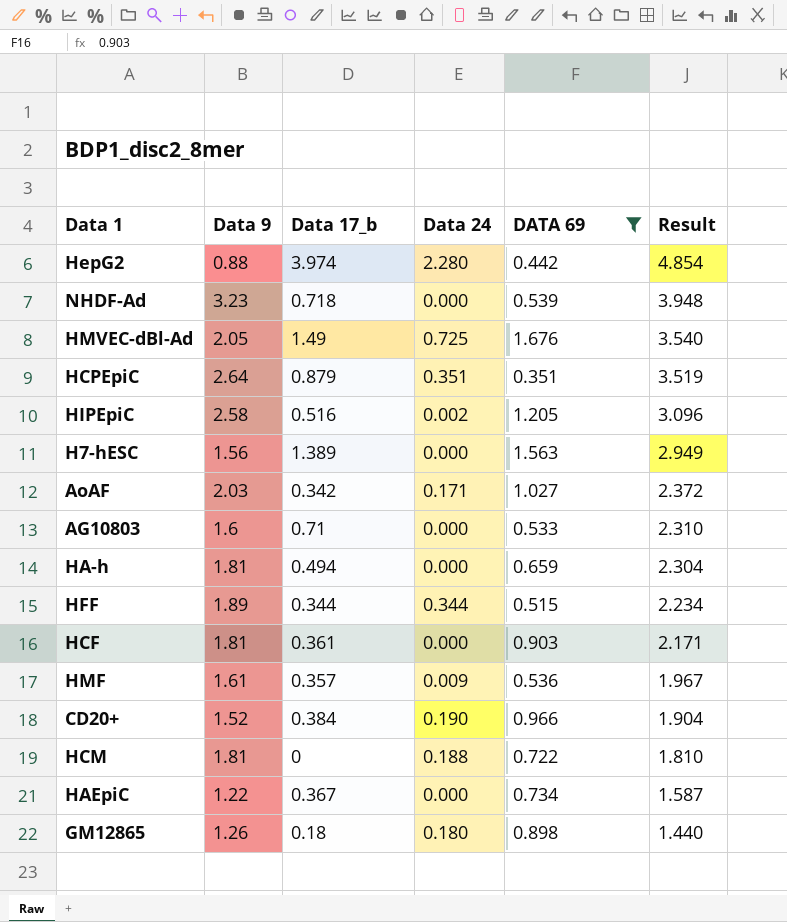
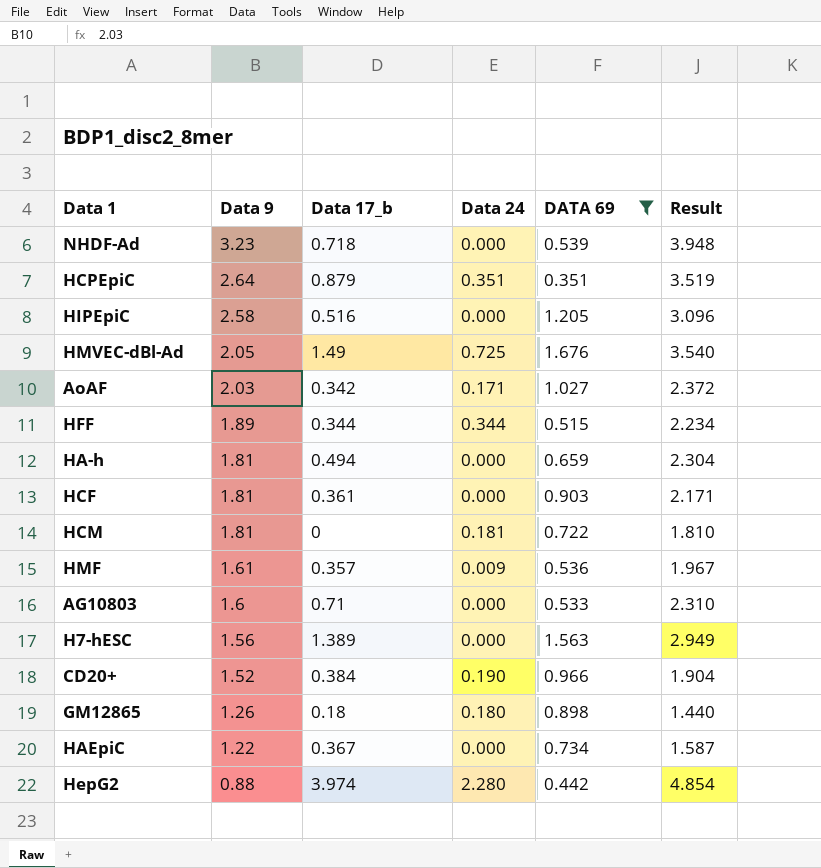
row order: Result descending -> Data 9 descending
HIPEpiC | Data 24: 0.002 -> 0.000
HCM | Data 24: 0.188 -> 0.181

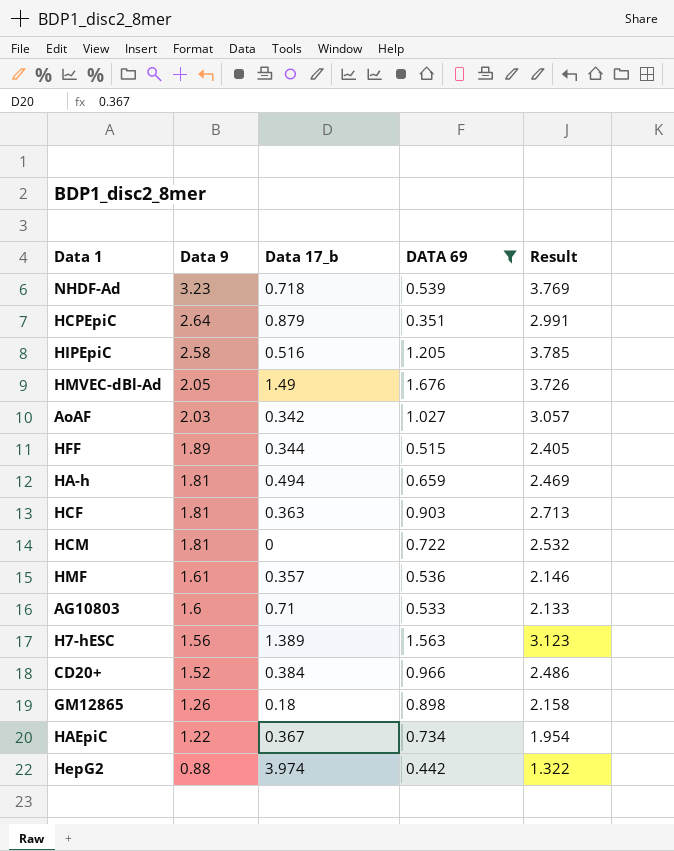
column Data 24 | position: 4 -> none
column Result | formula: [Data 9] + [Data 17_b] -> [Data 9] + [DATA 69]
HCF | Data 17_b: 0.361 -> 0.363

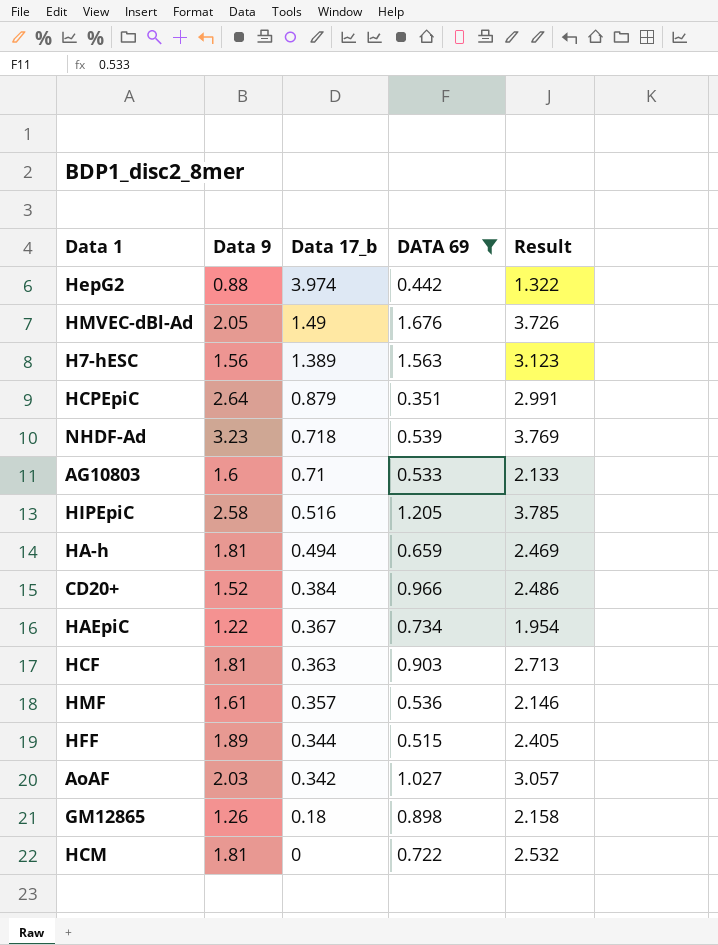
row order: Data 9 descending -> Data 17_b descending

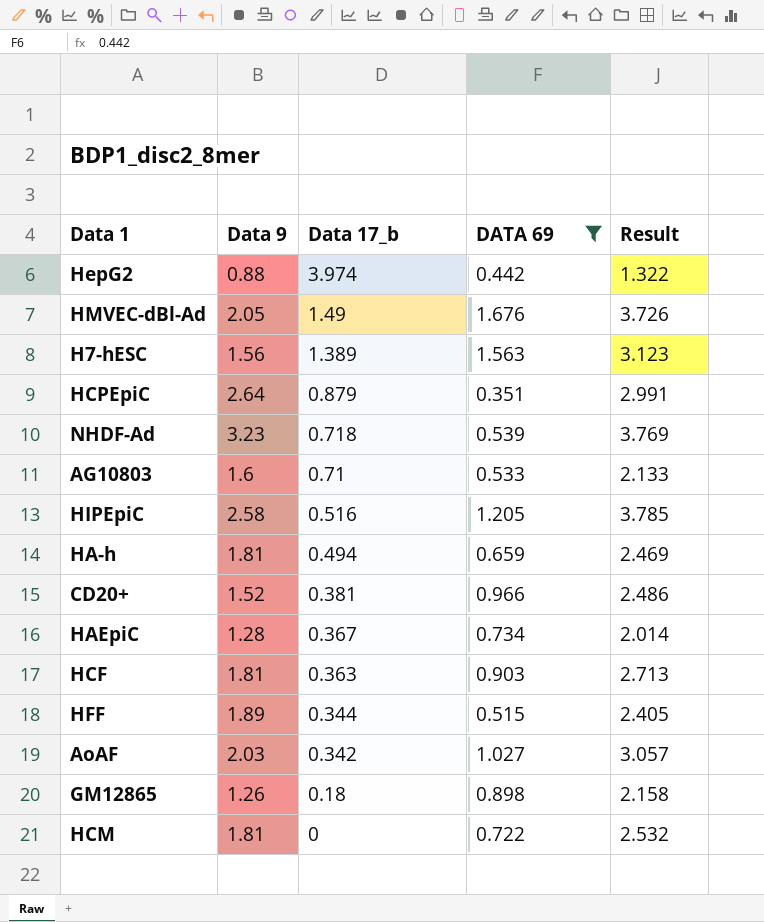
row HMF: 1.61 | 0.357 | 0.536 | 2.146 -> none
CD20+ | Data 17_b: 0.384 -> 0.381
HAEpiC | Data 9: 1.22 -> 1.28
HAEpiC | Result: 1.954 -> 2.014

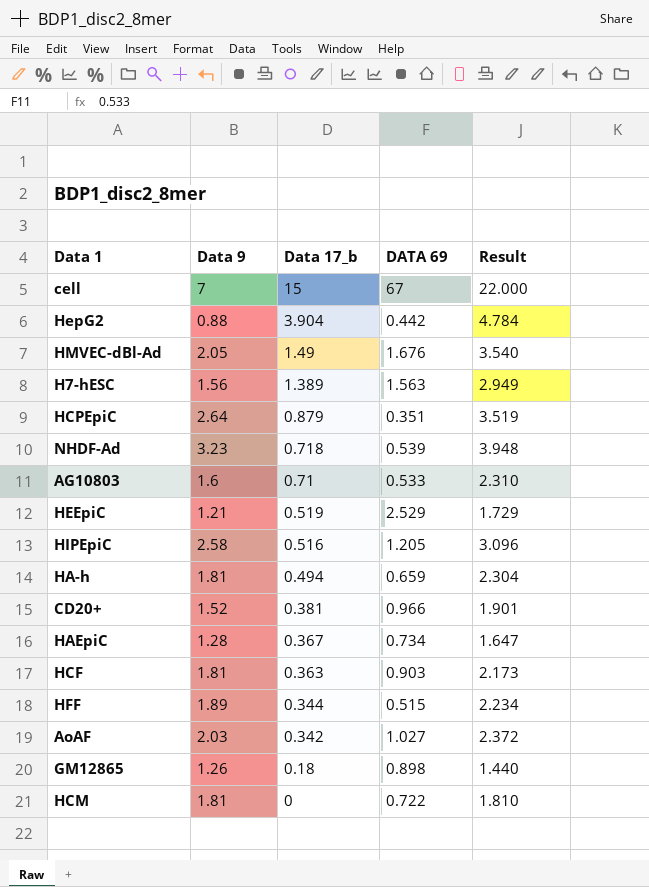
filter: DATA 69 <= 1.676 -> none
column Result | formula: [Data 9] + [DATA 69] -> [Data 9] + [Data 17_b]
HepG2 | Data 17_b: 3.974 -> 3.904

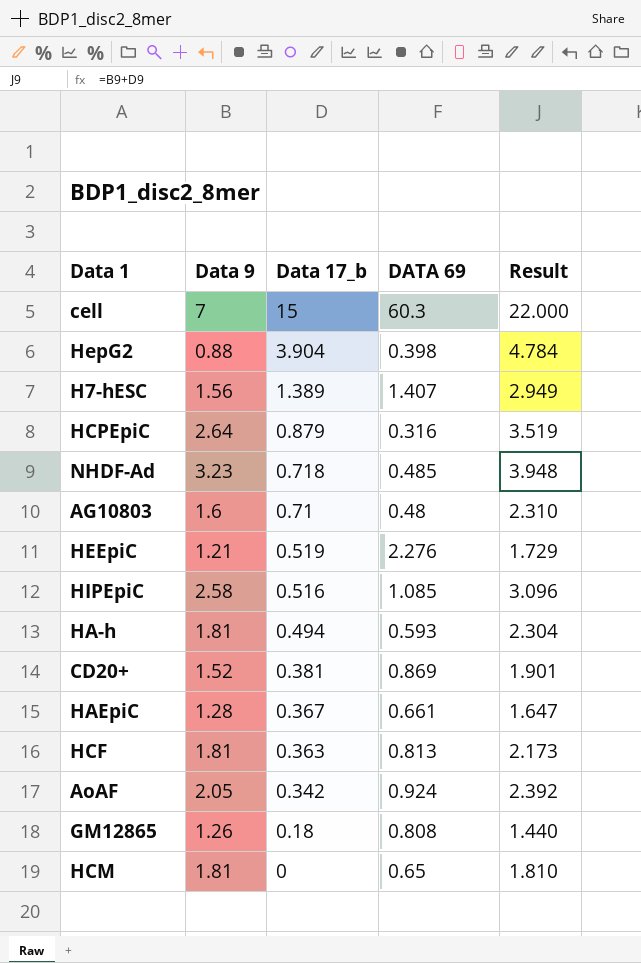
row HMVEC-dBl-Ad: 2.05 | 1.49 | 1.676 | 3.540 -> none
row HFF: 1.89 | 0.344 | 0.515 | 2.234 -> none
cell | DATA 69: 67 -> 60.3
HepG2 | DATA 69: 0.442 -> 0.398
H7-hESC | DATA 69: 1.563 -> 1.407
HCPEpiC | DATA 69: 0.351 -> 0.316
NHDF-Ad | DATA 69: 0.539 -> 0.485
AG10803 | DATA 69: 0.533 -> 0.48
HEEpiC | DATA 69: 2.529 -> 2.276
HIPEpiC | DATA 69: 1.205 -> 1.085
HA-h | DATA 69: 0.659 -> 0.593
CD20+ | DATA 69: 0.966 -> 0.869
HAEpiC | DATA 69: 0.734 -> 0.661
HCF | DATA 69: 0.903 -> 0.813
AoAF | Data 9: 2.03 -> 2.05
AoAF | DATA 69: 1.027 -> 0.924
AoAF | Result: 2.372 -> 2.392
GM12865 | DATA 69: 0.898 -> 0.808
HCM | DATA 69: 0.722 -> 0.65

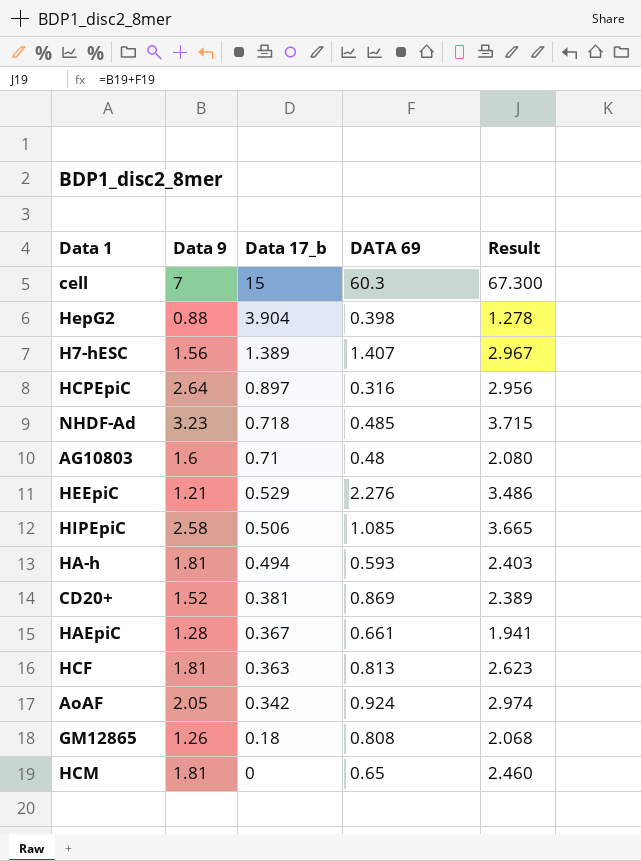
column Result | formula: [Data 9] + [Data 17_b] -> [Data 9] + [DATA 69]
HCPEpiC | Data 17_b: 0.879 -> 0.897
HEEpiC | Data 17_b: 0.519 -> 0.529
HIPEpiC | Data 17_b: 0.516 -> 0.506

